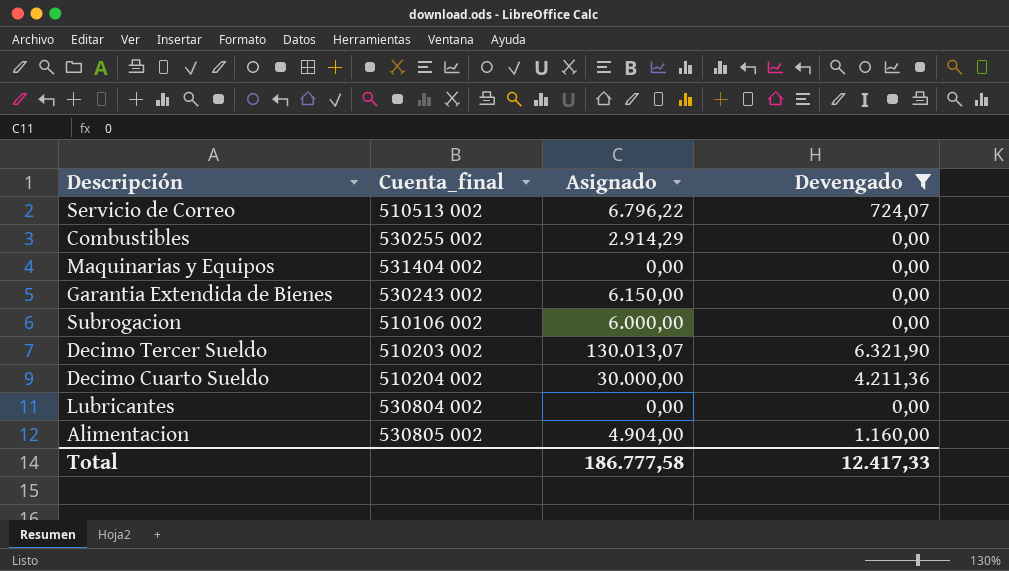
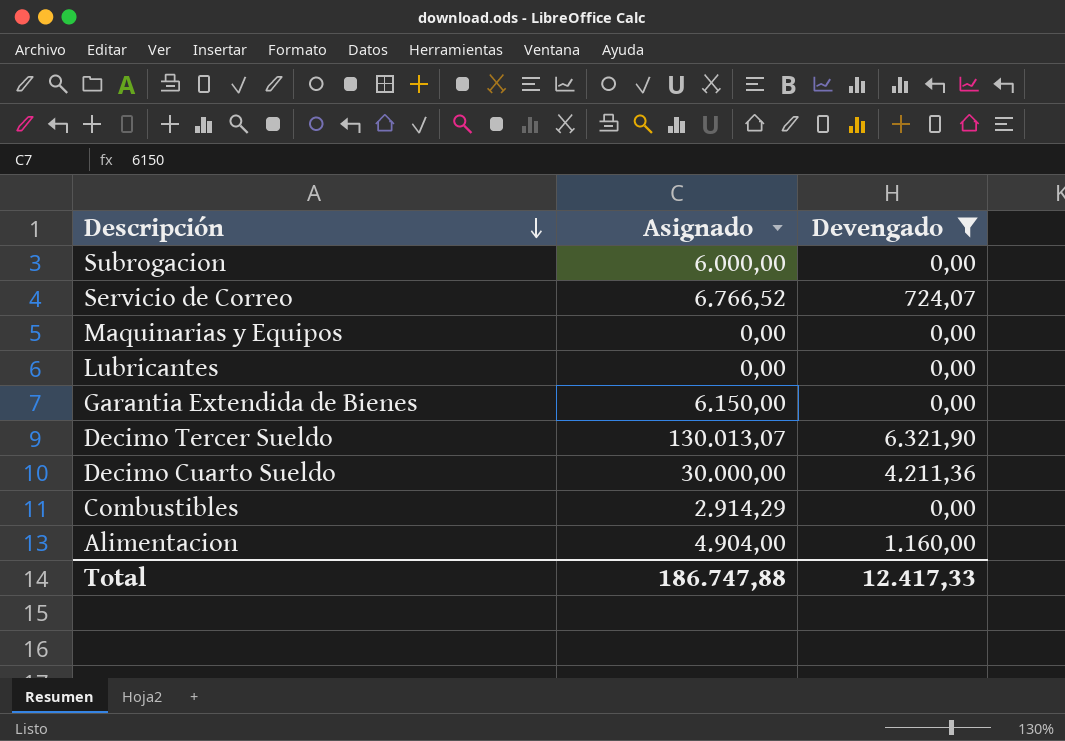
row order: none -> Descripción descending
column Cuenta_final | position: 2 -> none
Servicio de Correo | Asignado: 6.796,22 -> 6.766,52
Total | Asignado: 186.777,58 -> 186.747,88

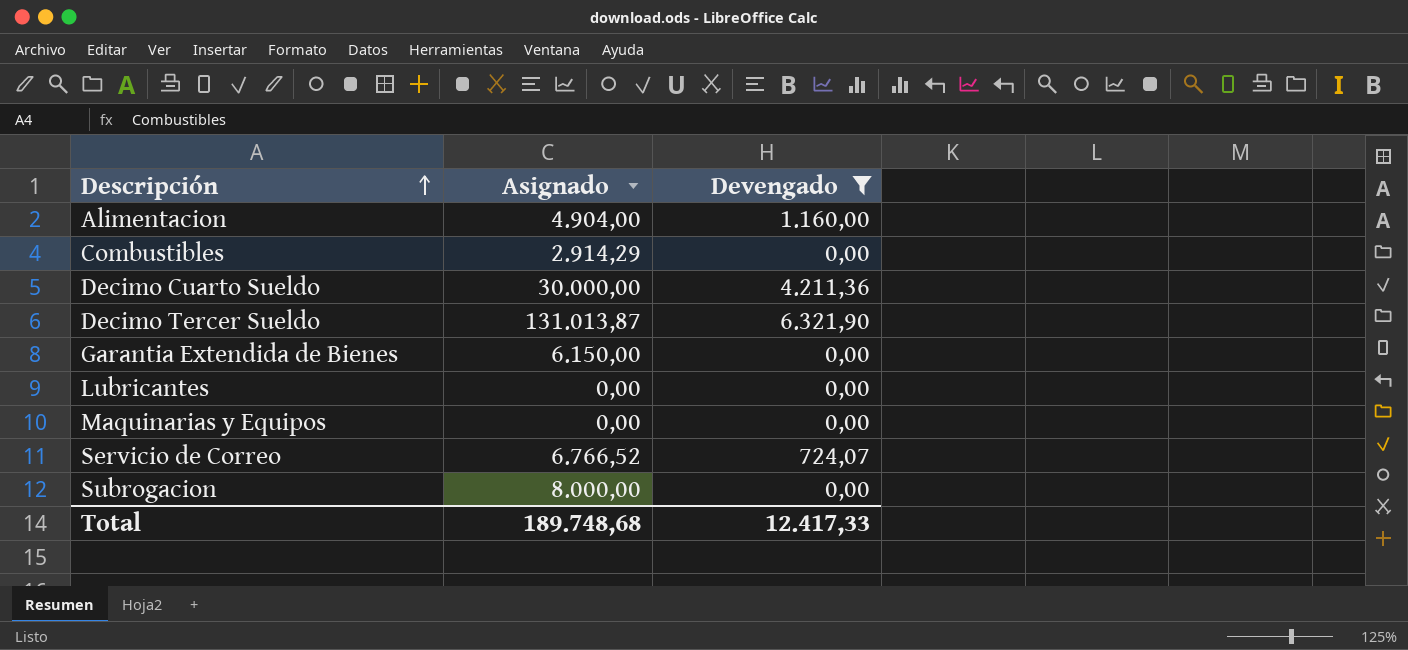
row order: Descripción descending -> Descripción ascending
Decimo Tercer Sueldo | Asignado: 130.013,07 -> 131.013,87
Subrogacion | Asignado: 6.000,00 -> 8.000,00
Total | Asignado: 186.747,88 -> 189.748,68

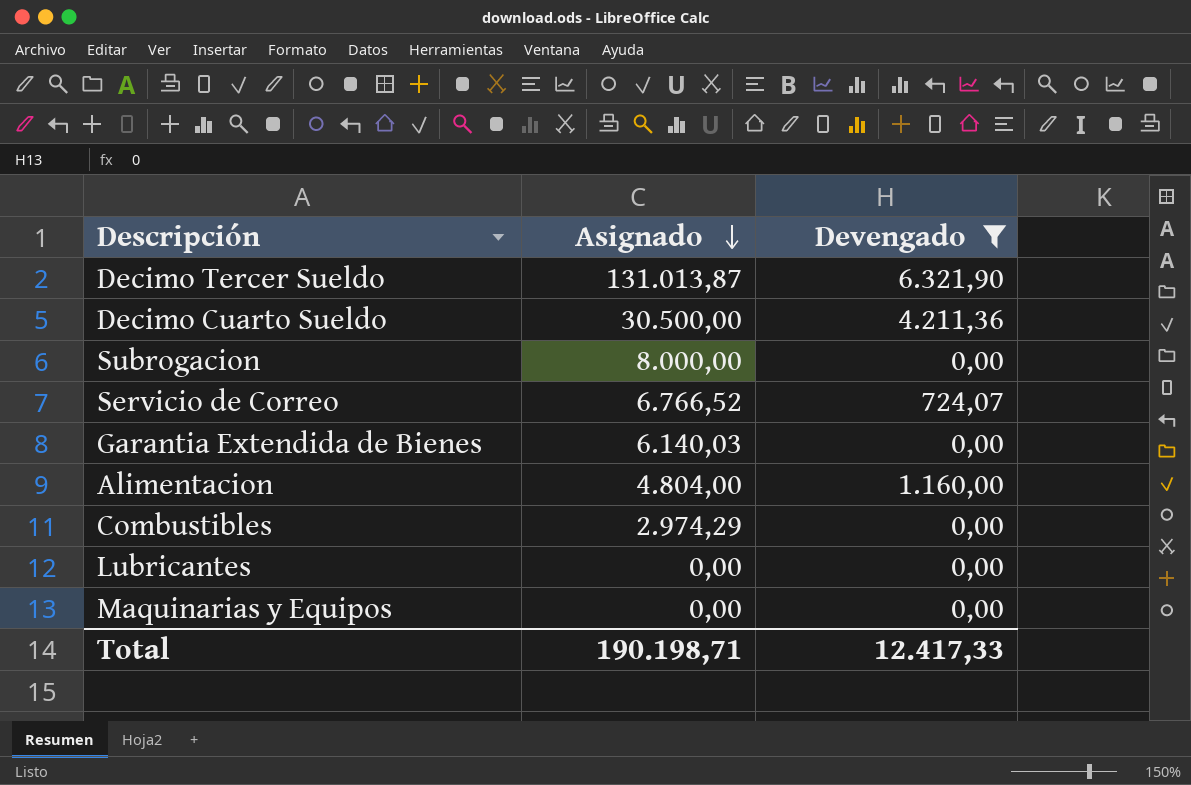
row order: Descripción ascending -> Asignado descending
Decimo Cuarto Sueldo | Asignado: 30.000,00 -> 30.500,00
Garantia Extendida de Bienes | Asignado: 6.150,00 -> 6.140,03
Alimentacion | Asignado: 4.904,00 -> 4.804,00
Combustibles | Asignado: 2.914,29 -> 2.974,29
Total | Asignado: 189.748,68 -> 190.198,71

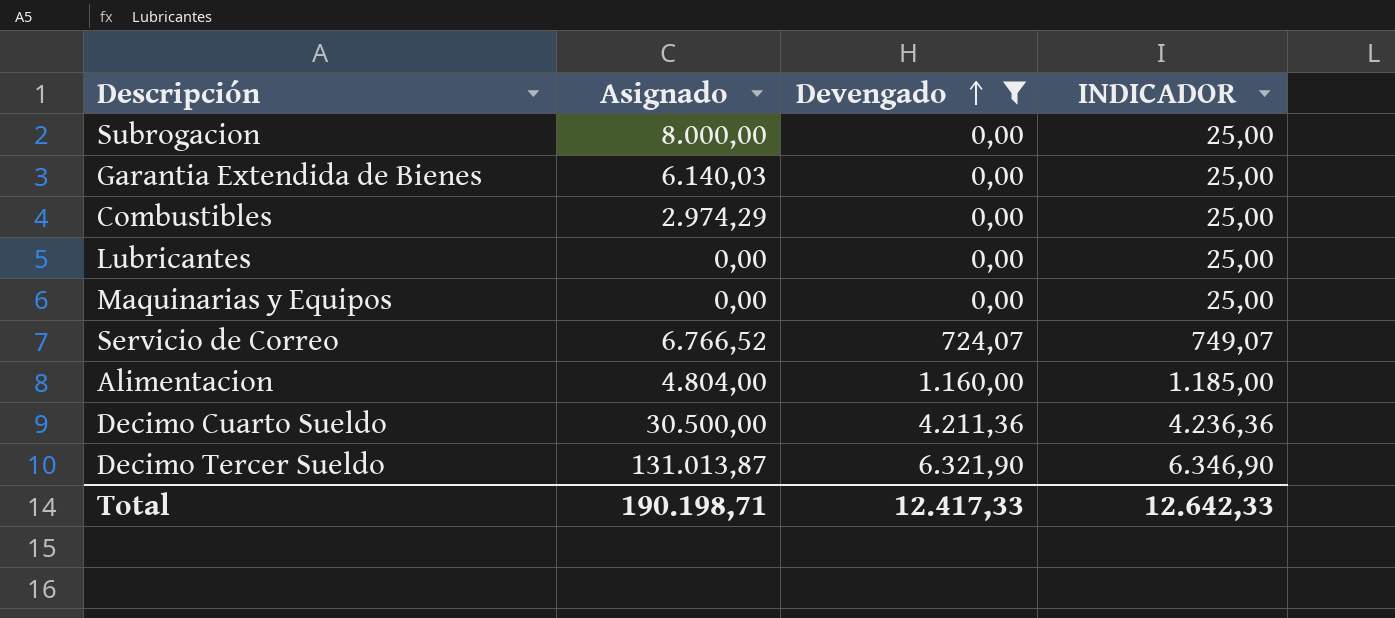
row order: Asignado descending -> Devengado ascending
column INDICADOR | formula: none -> [Devengado] + 25

